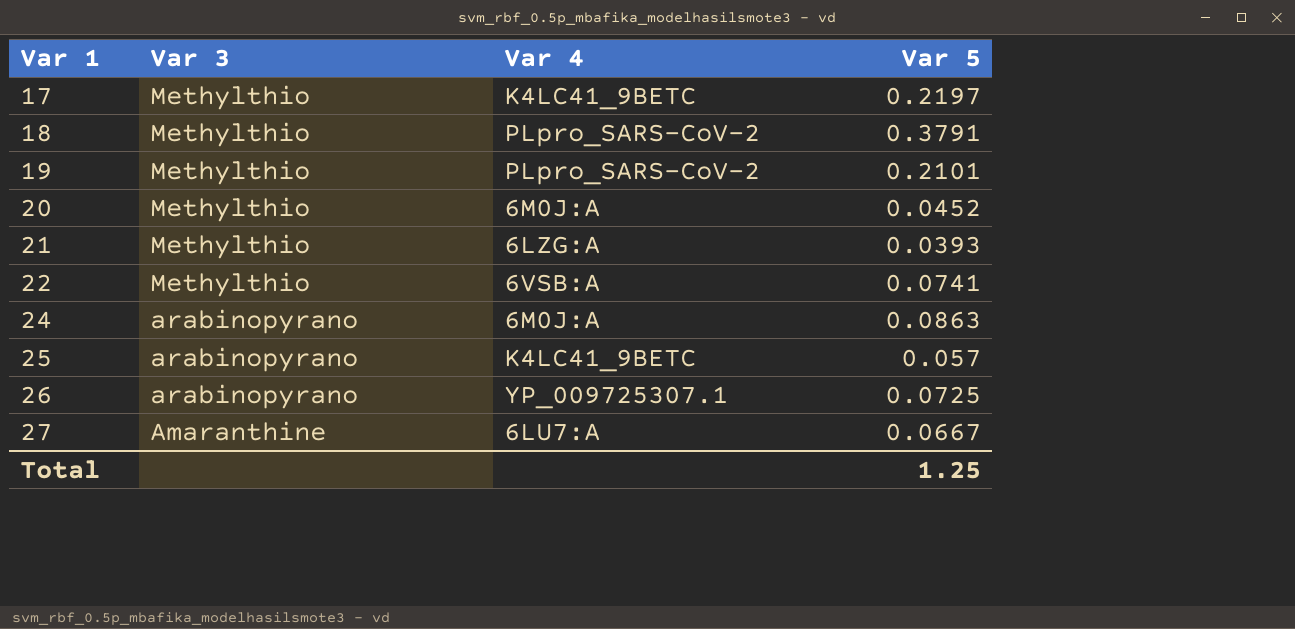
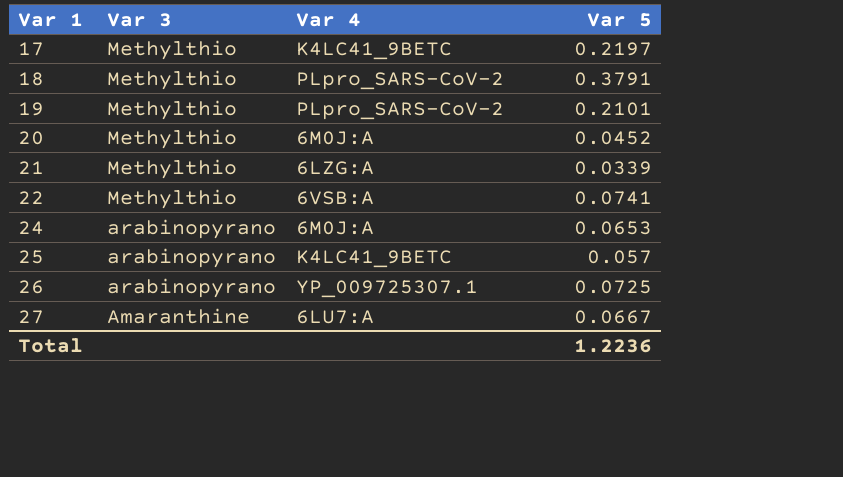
21 | Var 5: 0.0393 -> 0.0339
24 | Var 5: 0.0863 -> 0.0653
Total | Var 5: 1.25 -> 1.2236

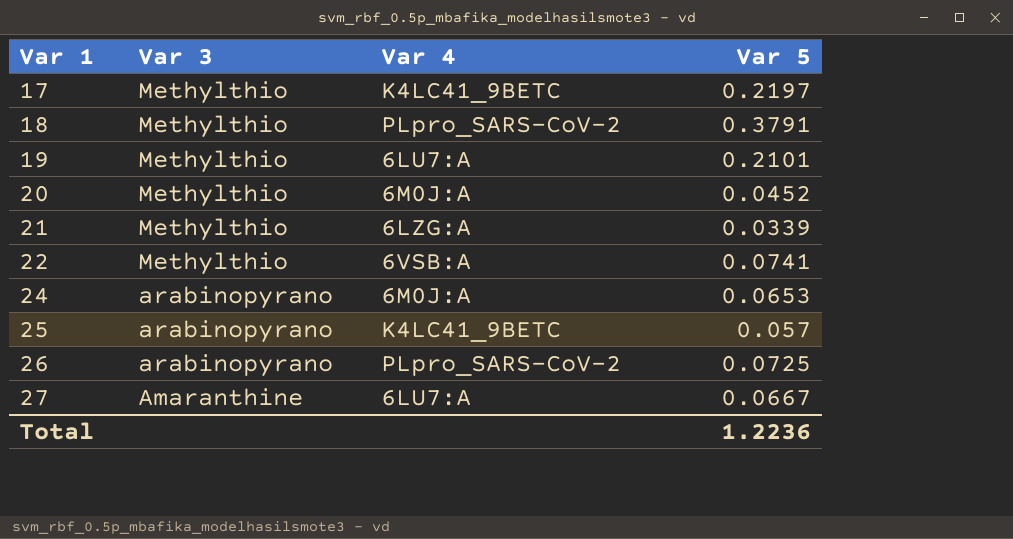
19 | Var 4: PLpro_SARS-CoV-2 -> 6LU7:A
26 | Var 4: YP_009725307.1 -> PLpro_SARS-CoV-2

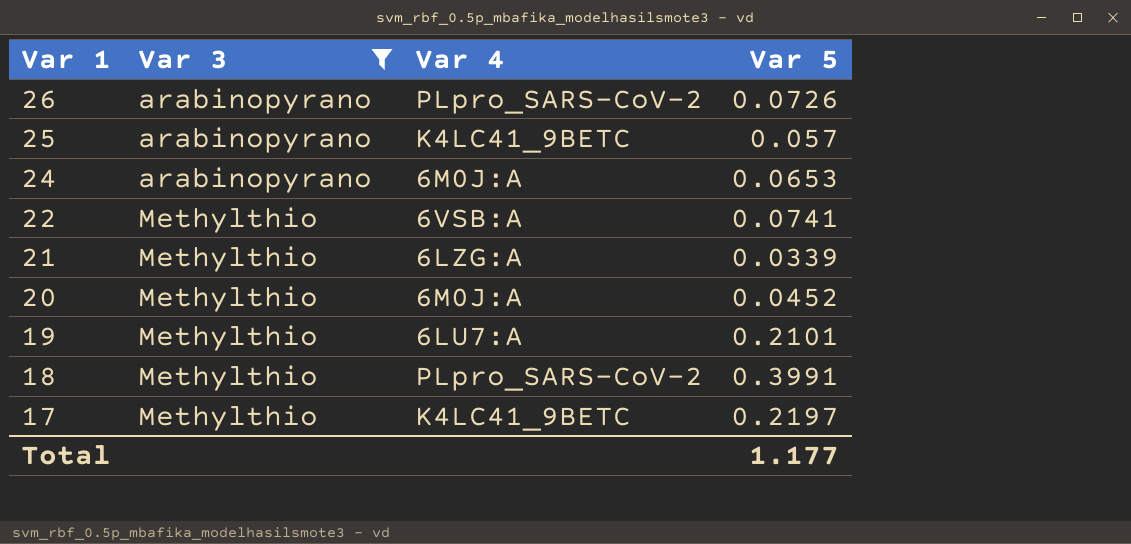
filter: none -> Var 3 != Amaranthine
row order: Var 1 ascending -> Var 1 descending
26 | Var 5: 0.0725 -> 0.0726
18 | Var 5: 0.3791 -> 0.3991
Total | Var 5: 1.2236 -> 1.177

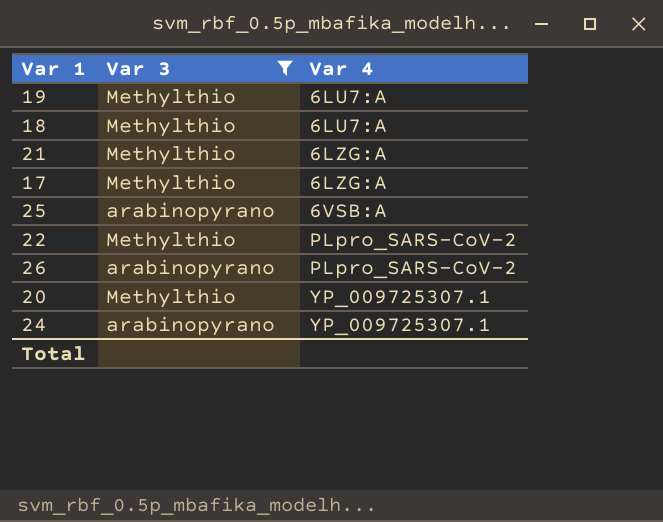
row order: Var 1 descending -> Var 4 ascending
column Var 5 | position: 4 -> none
18 | Var 4: PLpro_SARS-CoV-2 -> 6LU7:A
17 | Var 4: K4LC41_9BETC -> 6LZG:A
25 | Var 4: K4LC41_9BETC -> 6VSB:A
22 | Var 4: 6VSB:A -> PLpro_SARS-CoV-2
20 | Var 4: 6M0J:A -> YP_009725307.1
24 | Var 4: 6M0J:A -> YP_009725307.1

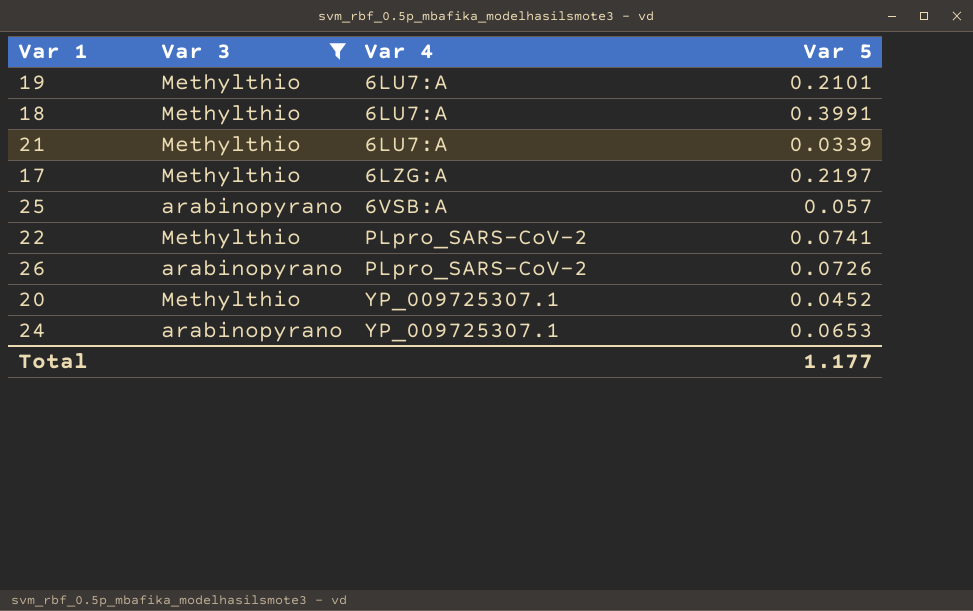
column Var 5 | position: none -> 4
21 | Var 4: 6LZG:A -> 6LU7:A

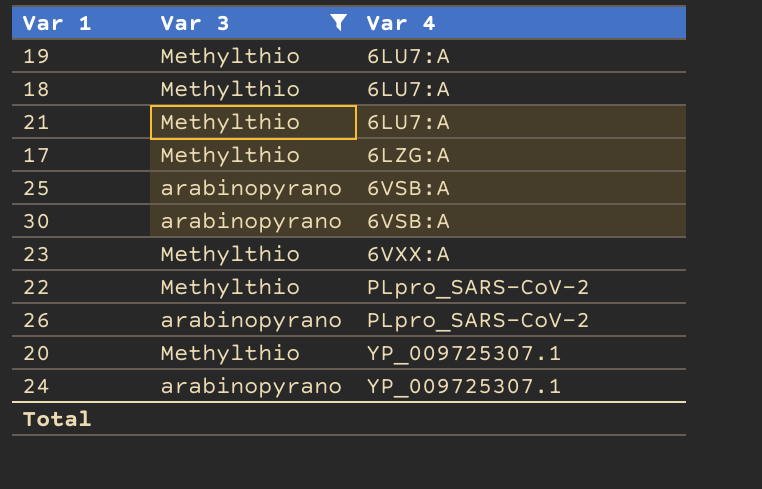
column Var 5 | position: 4 -> none
row 30: none -> arabinopyrano | 6VSB:A
row 23: none -> Methylthio | 6VXX:A

